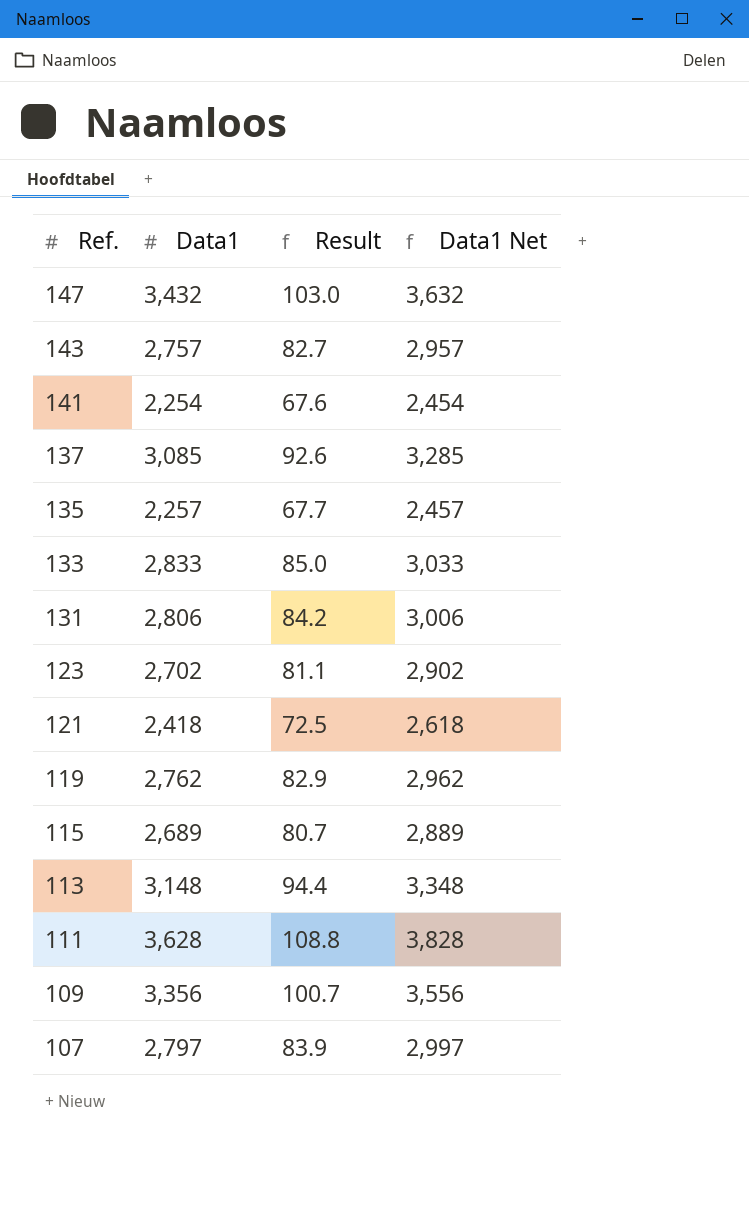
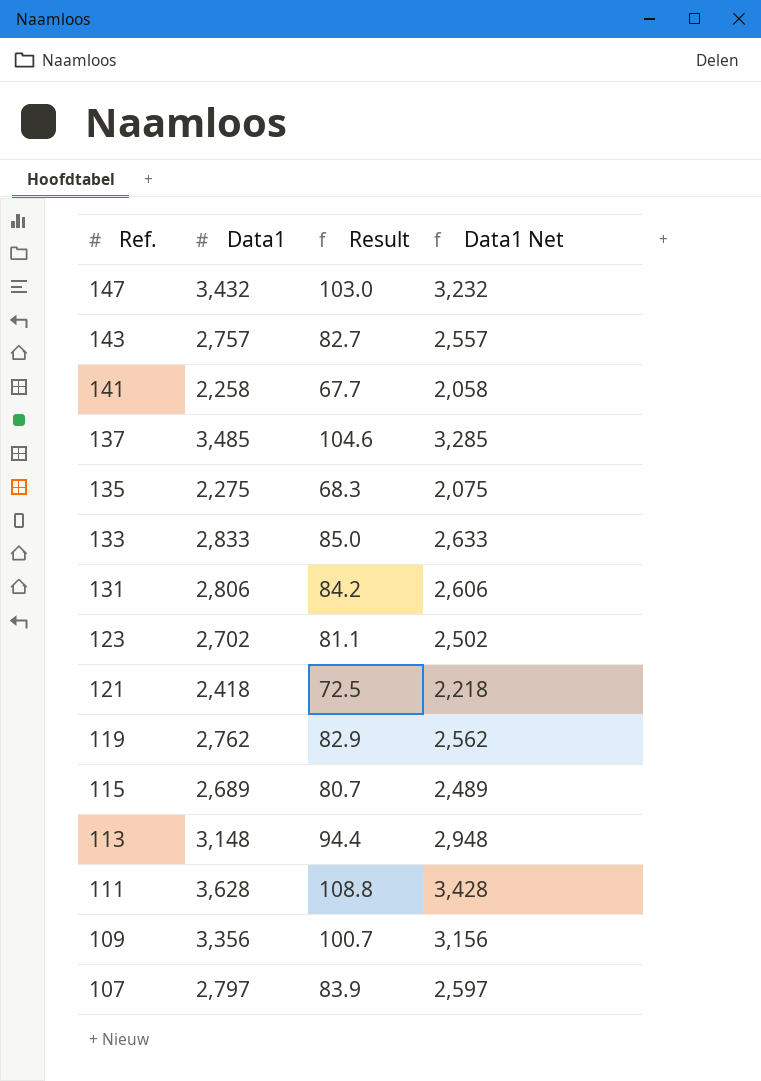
column Data1 Net | formula: [Data1] + 200 -> [Data1] - 200
141 | Data1: 2,254 -> 2,258
141 | Result: 67.6 -> 67.7
137 | Data1: 3,085 -> 3,485
137 | Result: 92.6 -> 104.6
135 | Data1: 2,257 -> 2,275
135 | Result: 67.7 -> 68.3

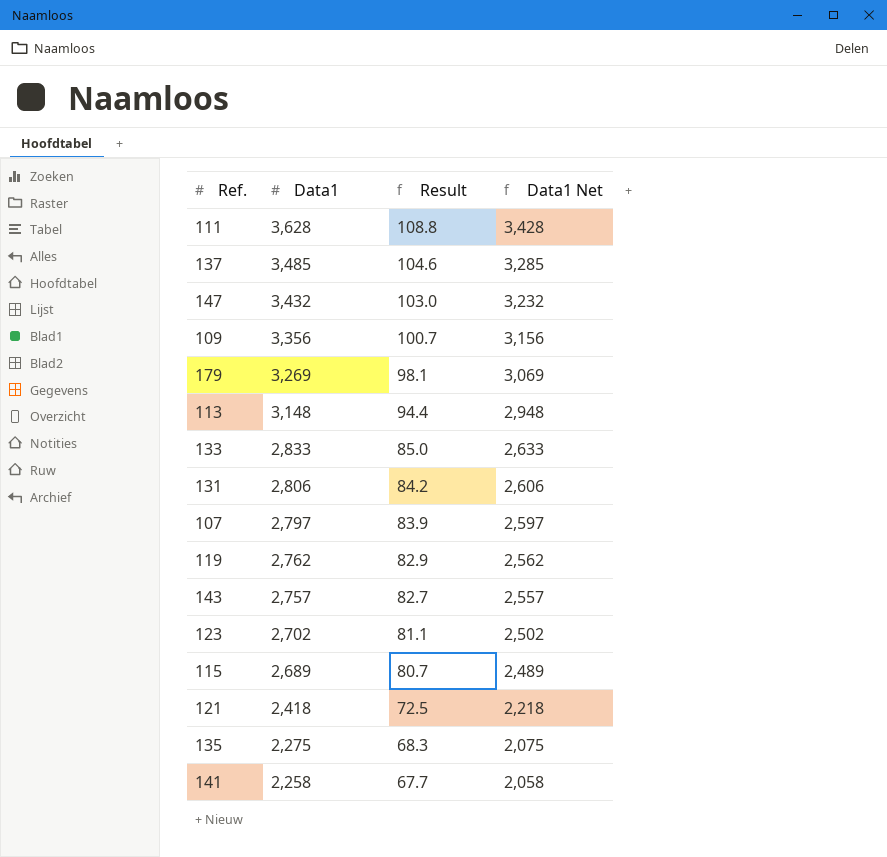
row order: Ref. descending -> Data1 descending
row 179: none -> 3,269 | 98.1 | 3,069

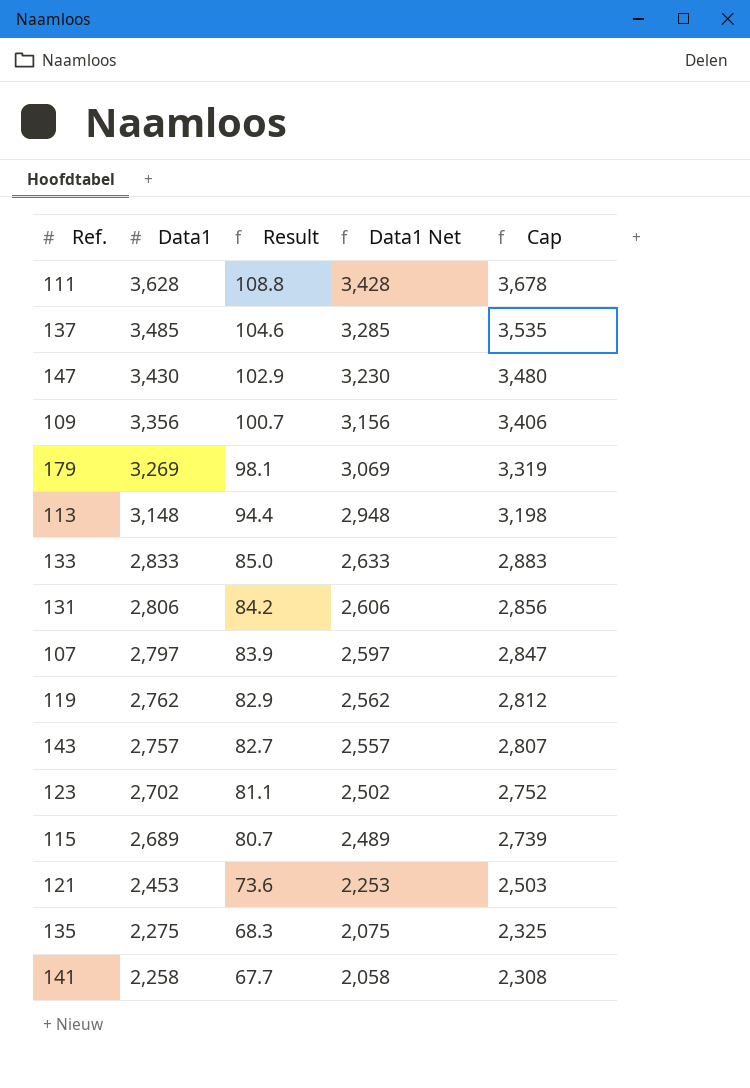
column Cap | formula: none -> [Data1] + 50
147 | Data1: 3,432 -> 3,430
147 | Result: 103.0 -> 102.9
147 | Data1 Net: 3,232 -> 3,230
121 | Data1: 2,418 -> 2,453
121 | Result: 72.5 -> 73.6
121 | Data1 Net: 2,218 -> 2,253

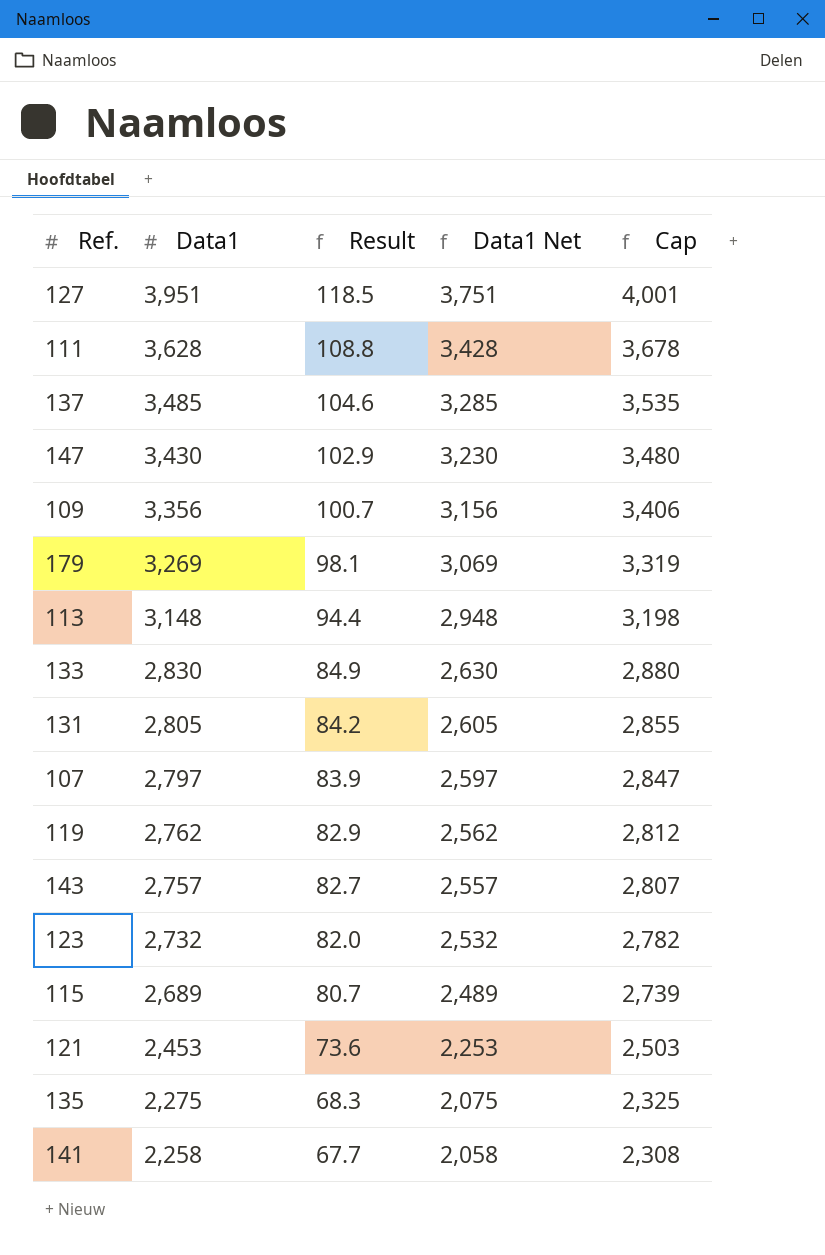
row 127: none -> 3,951 | 118.5 | 3,751 | 4,001
133 | Data1: 2,833 -> 2,830
133 | Result: 85.0 -> 84.9
133 | Data1 Net: 2,633 -> 2,630
133 | Cap: 2,883 -> 2,880
131 | Data1: 2,806 -> 2,805
131 | Data1 Net: 2,606 -> 2,605
131 | Cap: 2,856 -> 2,855
123 | Data1: 2,702 -> 2,732
123 | Result: 81.1 -> 82.0
123 | Data1 Net: 2,502 -> 2,532
123 | Cap: 2,752 -> 2,782

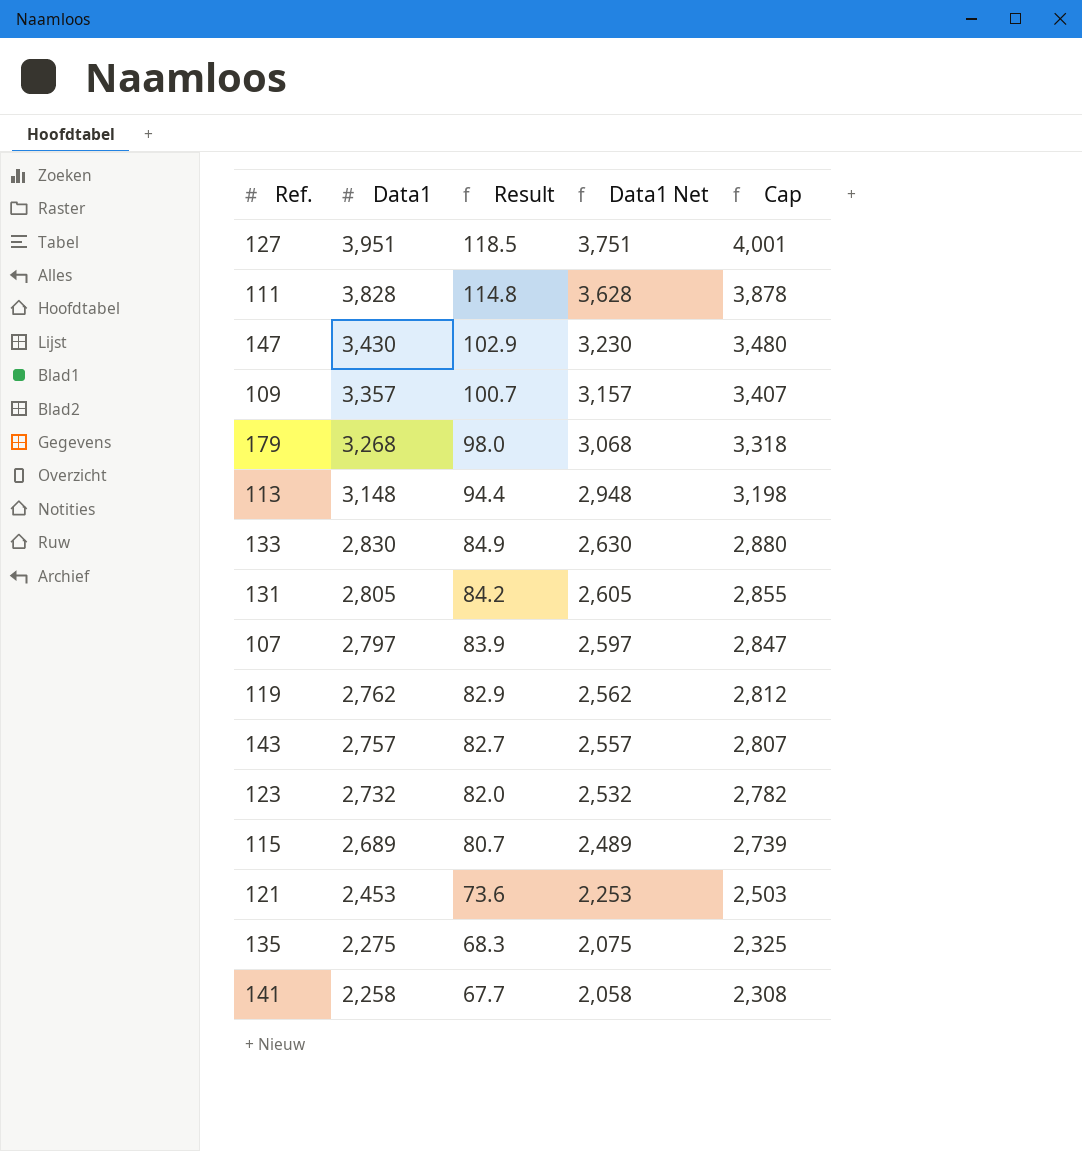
row 137: 3,485 | 104.6 | 3,285 | 3,535 -> none
111 | Data1: 3,628 -> 3,828
111 | Result: 108.8 -> 114.8
111 | Data1 Net: 3,428 -> 3,628
111 | Cap: 3,678 -> 3,878
109 | Data1: 3,356 -> 3,357
109 | Data1 Net: 3,156 -> 3,157
109 | Cap: 3,406 -> 3,407
179 | Data1: 3,269 -> 3,268
179 | Result: 98.1 -> 98.0
179 | Data1 Net: 3,069 -> 3,068
179 | Cap: 3,319 -> 3,318

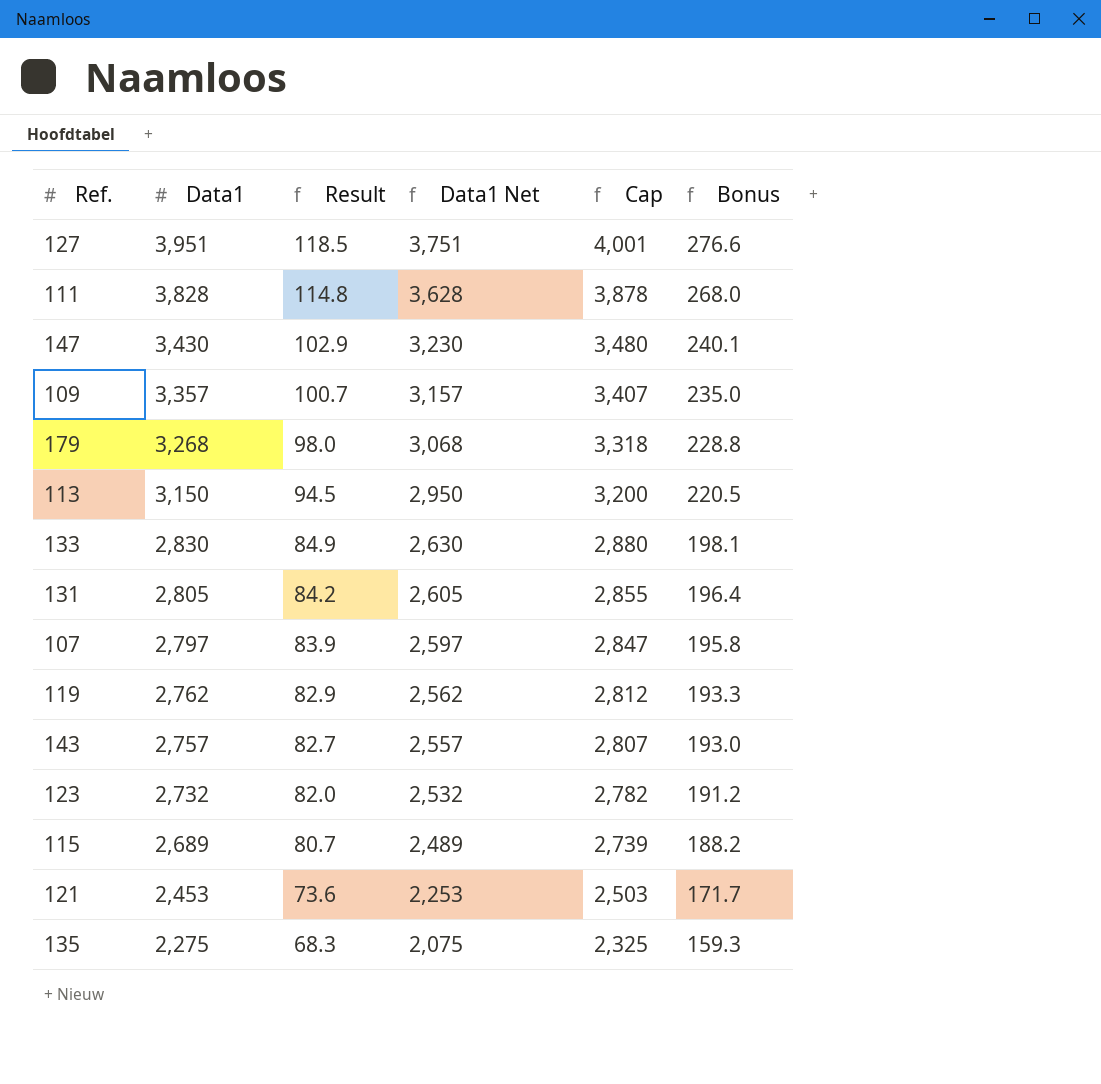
column Bonus | formula: none -> [Data1] * 0.07
row 141: 2,258 | 67.7 | 2,058 | 2,308 -> none
113 | Data1: 3,148 -> 3,150
113 | Result: 94.4 -> 94.5
113 | Data1 Net: 2,948 -> 2,950
113 | Cap: 3,198 -> 3,200

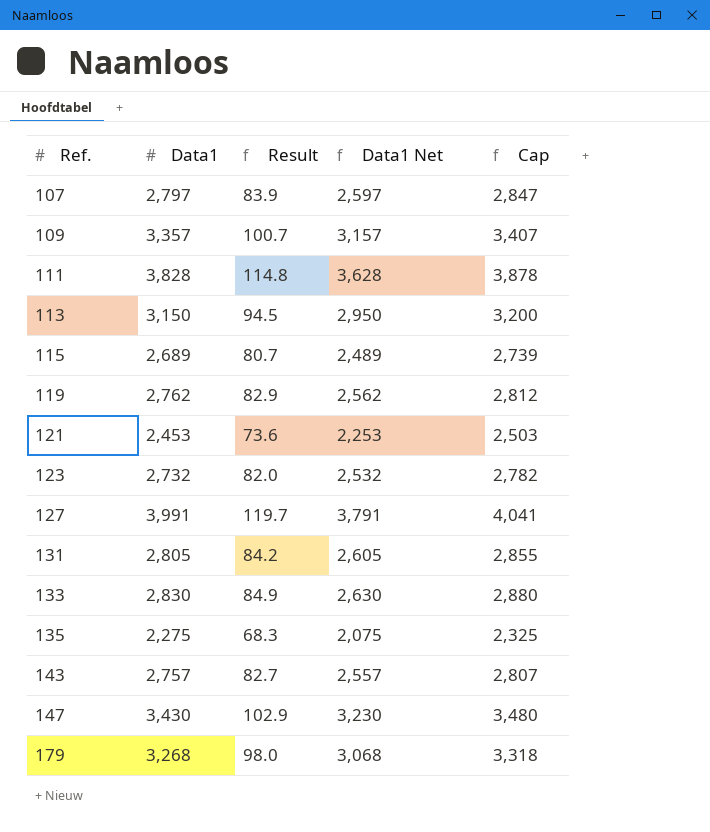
row order: Data1 descending -> Ref. ascending
column Bonus | formula: [Data1] * 0.07 -> none
127 | Data1: 3,951 -> 3,991
127 | Result: 118.5 -> 119.7
127 | Data1 Net: 3,751 -> 3,791
127 | Cap: 4,001 -> 4,041

